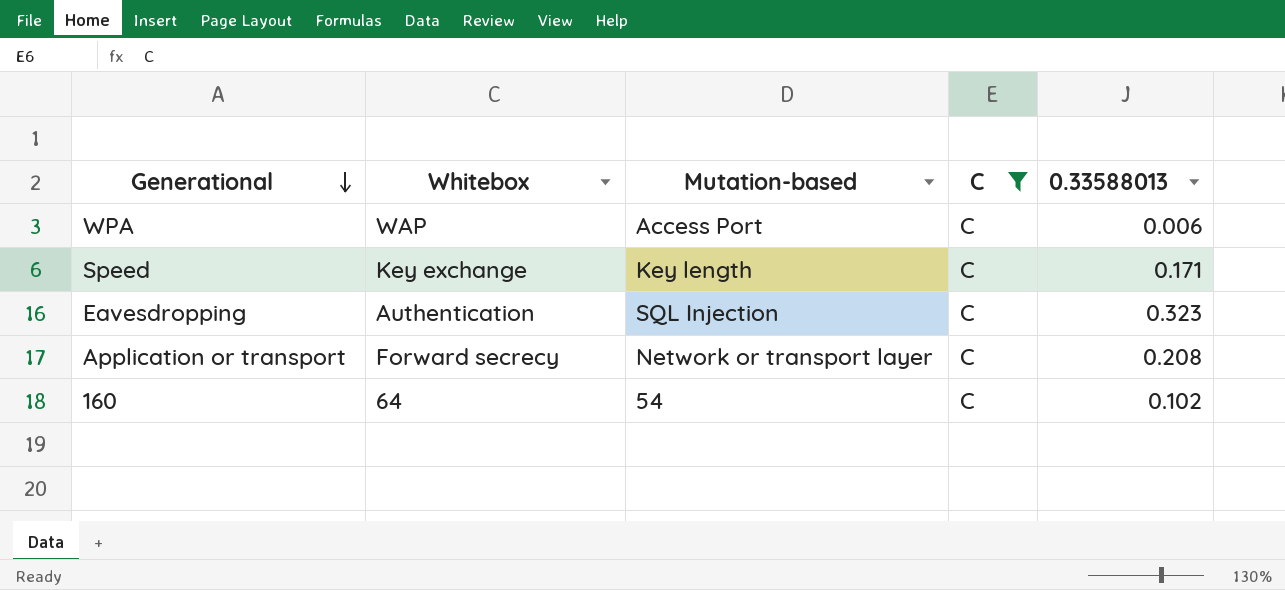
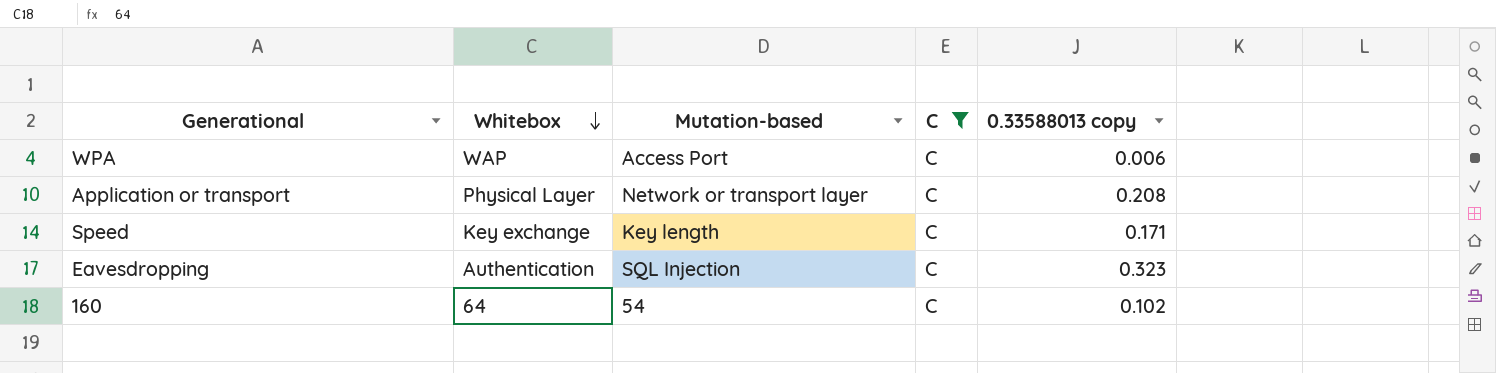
row order: Generational descending -> Whitebox descending
column name: 0.33588013 -> 0.33588013 copy
Application or transport | Whitebox: Forward secrecy -> Physical Layer

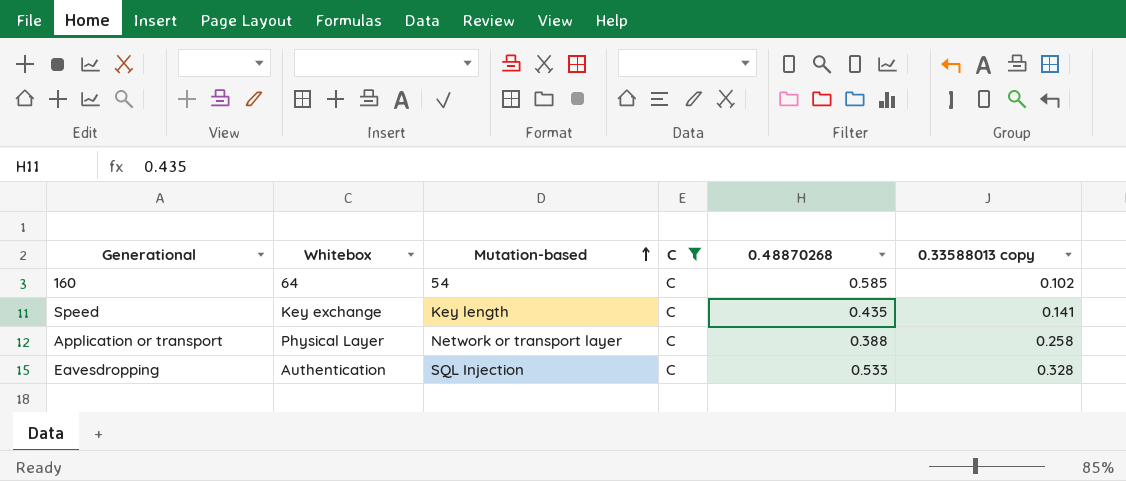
row order: Whitebox descending -> Mutation-based ascending
column 0.48870268 | position: none -> 5
row WPA: WAP | Access Port | C | 0.006 -> none
Speed | 0.33588013 copy: 0.171 -> 0.141
Application or transport | 0.33588013 copy: 0.208 -> 0.258
Eavesdropping | 0.33588013 copy: 0.323 -> 0.328

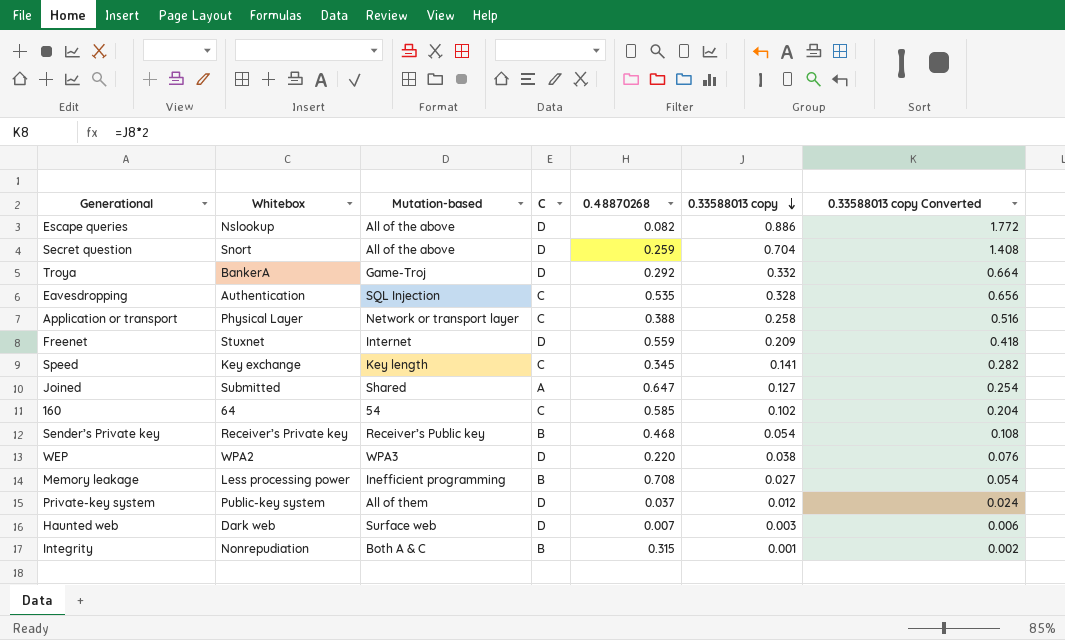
filter: C = C -> none
row order: Mutation-based ascending -> 0.33588013 copy descending
column 0.33588013 copy Converted | formula: none -> [0.33588013 copy] * 2
Eavesdropping | 0.48870268: 0.533 -> 0.535
Speed | 0.48870268: 0.435 -> 0.345

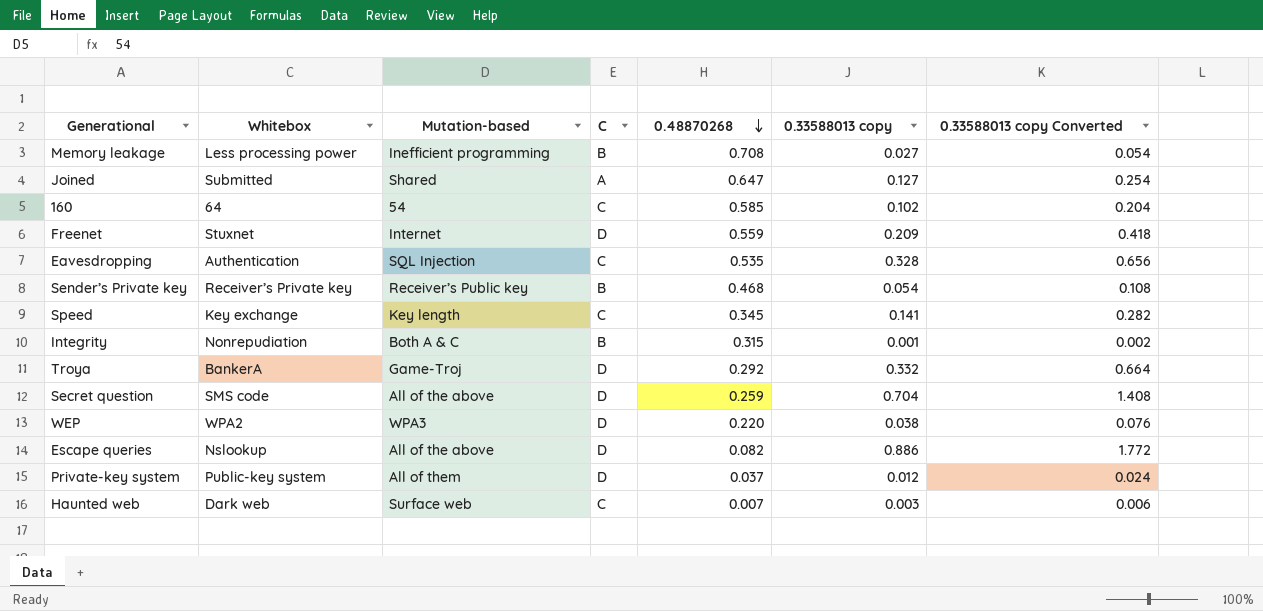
row order: 0.33588013 copy descending -> 0.48870268 descending
row Application or transport: Physical Layer | Network or transport layer | C | 0.388 | 0.258 | 0.516 -> none
Secret question | Whitebox: Snort -> SMS code
Haunted web | C: D -> C

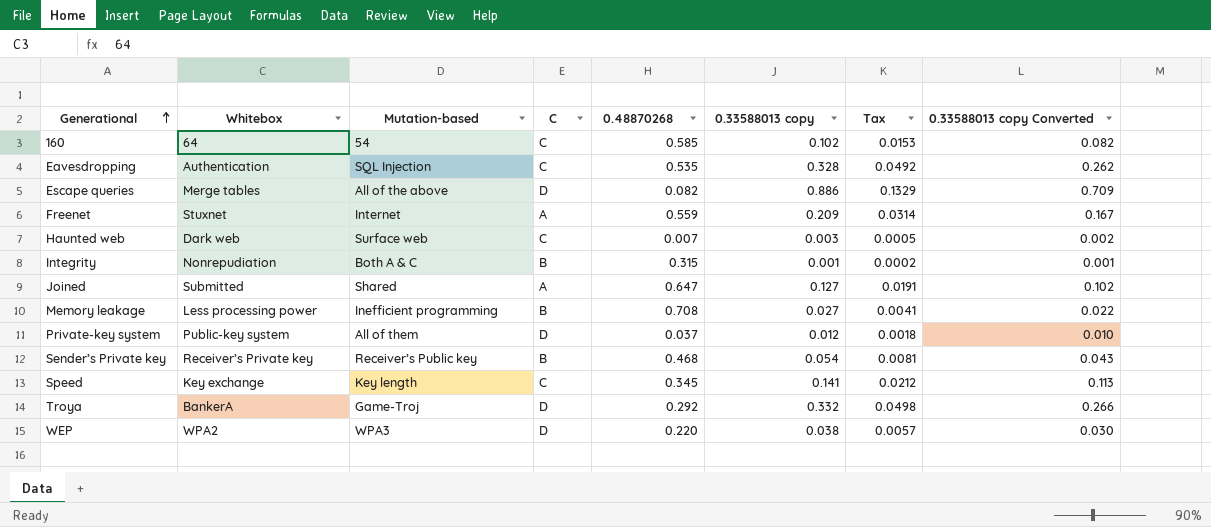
row order: 0.48870268 descending -> Generational ascending
column Tax | formula: none -> [0.33588013 copy] * 0.15
column 0.33588013 copy Converted | formula: [0.33588013 copy] * 2 -> [0.33588013 copy] * 0.8
row Secret question: SMS code | All of the above | D | 0.259 | 0.704 | 1.408 -> none
Escape queries | Whitebox: Nslookup -> Merge tables
Freenet | C: D -> A

